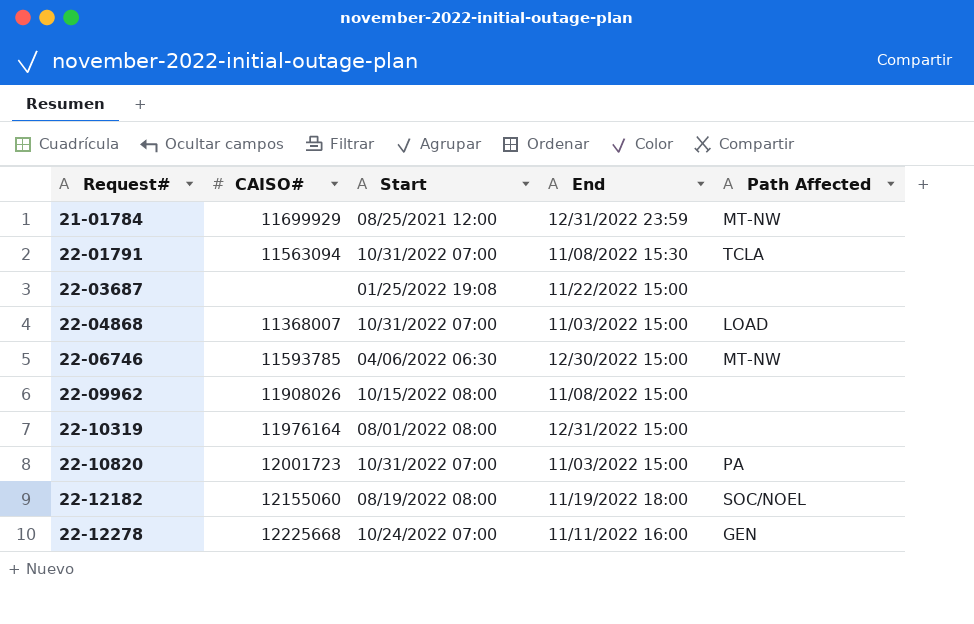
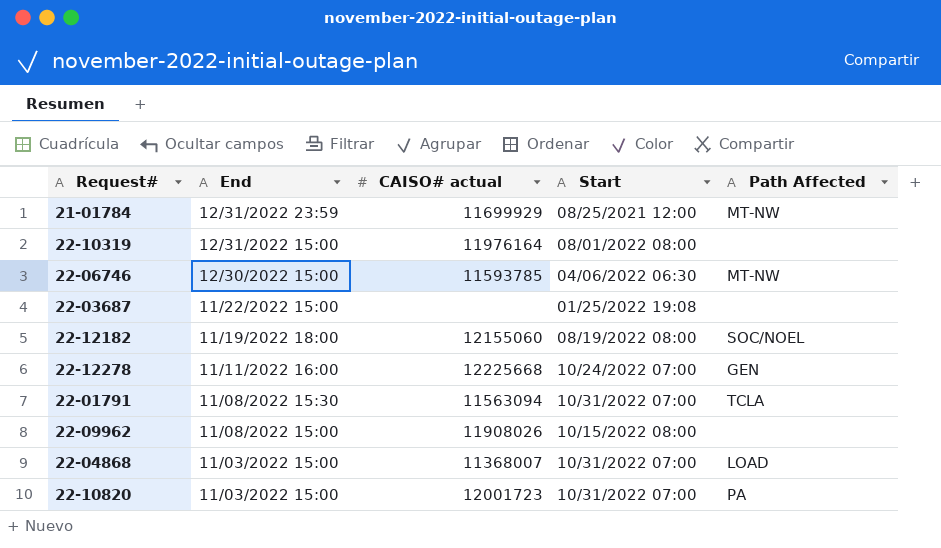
row order: Request# ascending -> End descending
column End | position: 4 -> 2
column name: CAISO# -> CAISO# actual

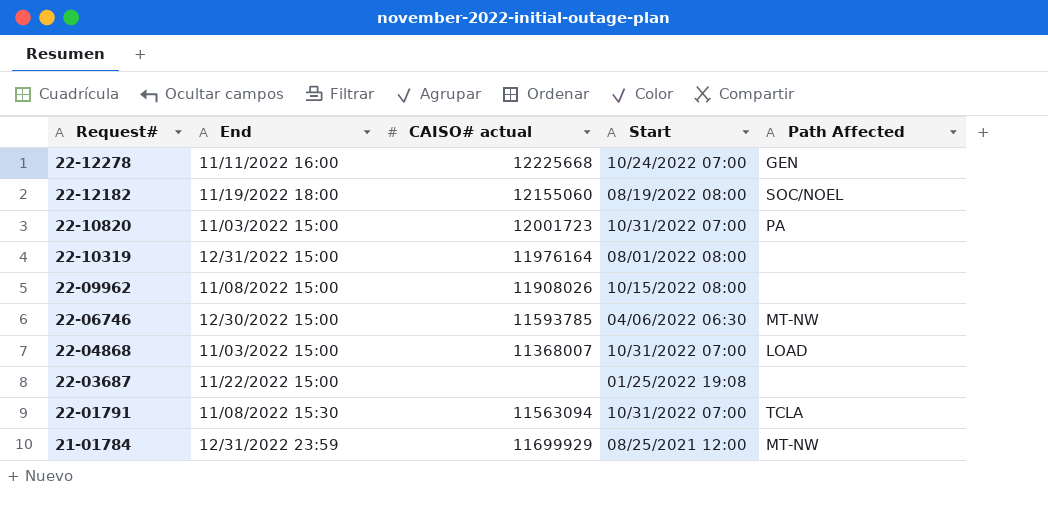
row order: End descending -> Request# descending

